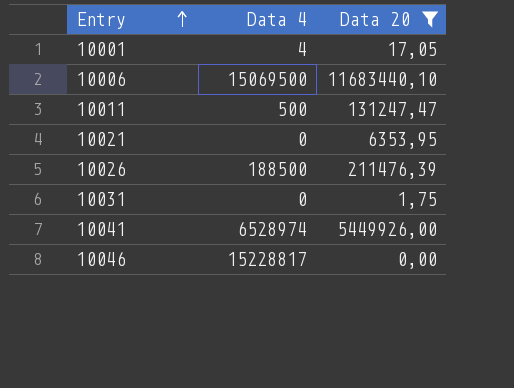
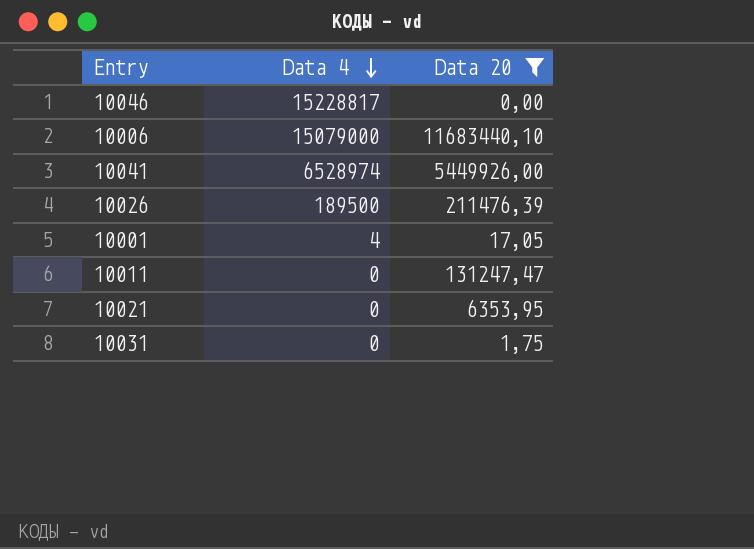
row order: Entry ascending -> Data 4 descending
10006 | Data 4: 15069500 -> 15079000
10026 | Data 4: 188500 -> 189500
10011 | Data 4: 500 -> 0

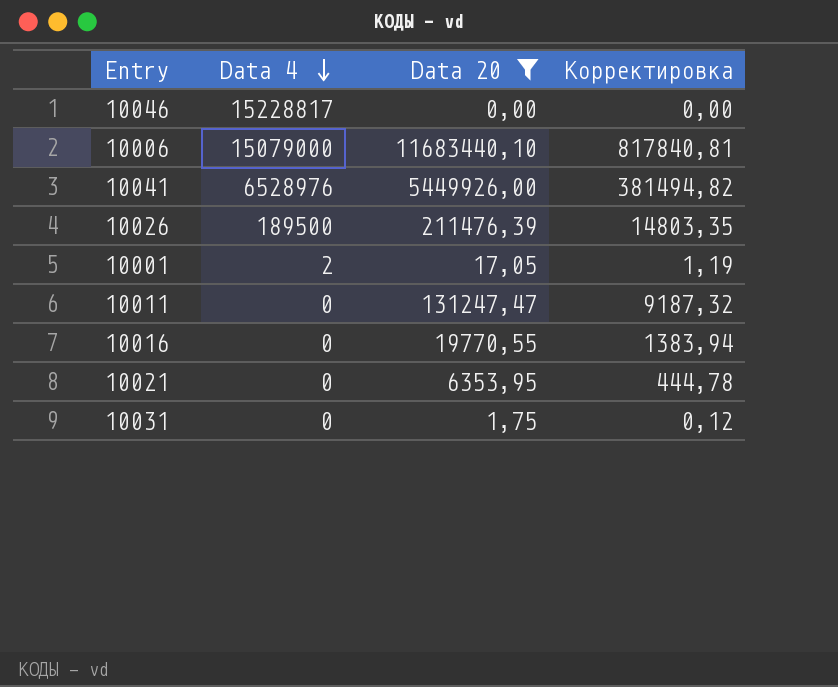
column Корректировка | formula: none -> [Data 20] * 0,07
10041 | Data 4: 6528974 -> 6528976
10001 | Data 4: 4 -> 2
row 10016: none -> 0 | 19770,55 | 1383,94

